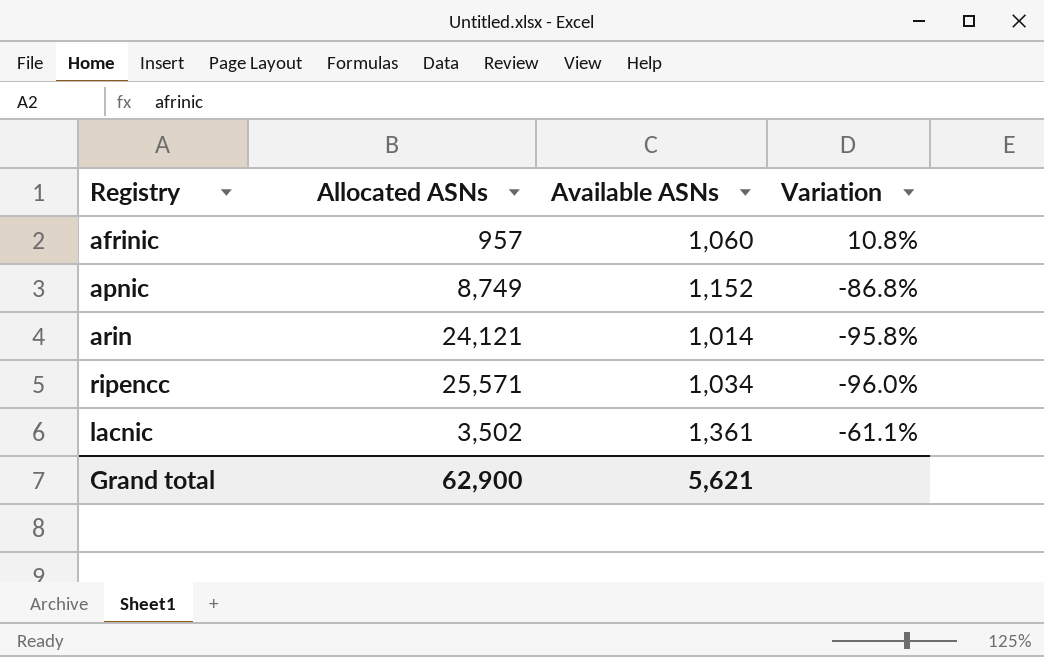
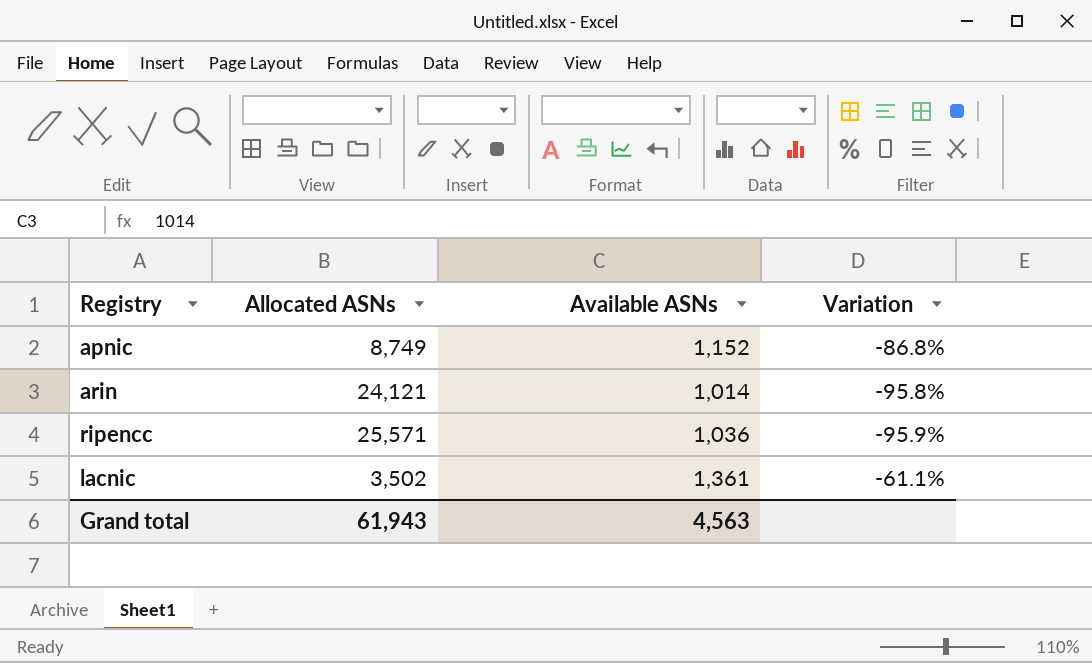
row afrinic: 957 | 1,060 | 10.8% -> none
ripencc | Available ASNs: 1,034 -> 1,036
ripencc | Variation: -96.0% -> -95.9%
Grand total | Allocated ASNs: 62,900 -> 61,943
Grand total | Available ASNs: 5,621 -> 4,563

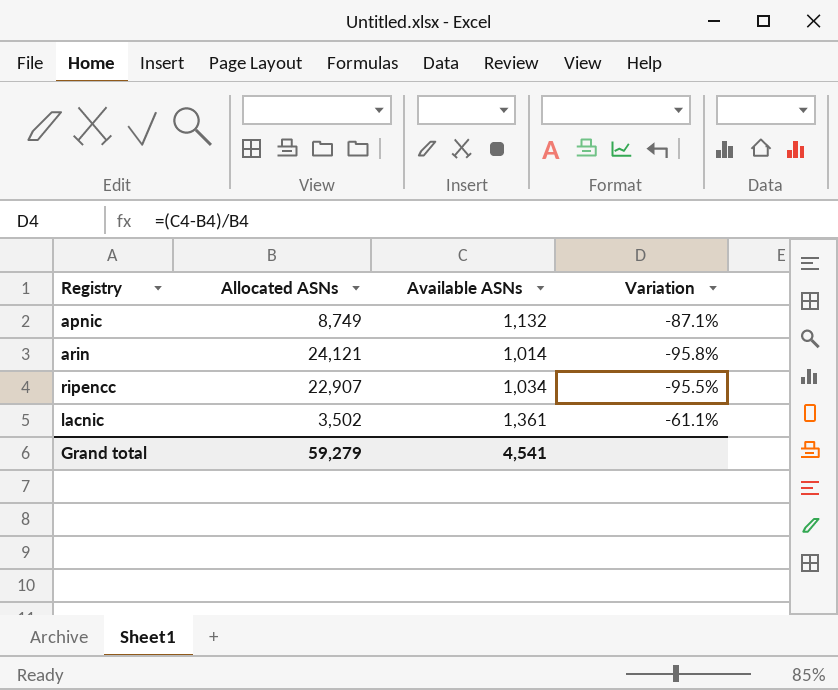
apnic | Available ASNs: 1,152 -> 1,132
apnic | Variation: -86.8% -> -87.1%
ripencc | Allocated ASNs: 25,571 -> 22,907
ripencc | Available ASNs: 1,036 -> 1,034
ripencc | Variation: -95.9% -> -95.5%
Grand total | Allocated ASNs: 61,943 -> 59,279
Grand total | Available ASNs: 4,563 -> 4,541

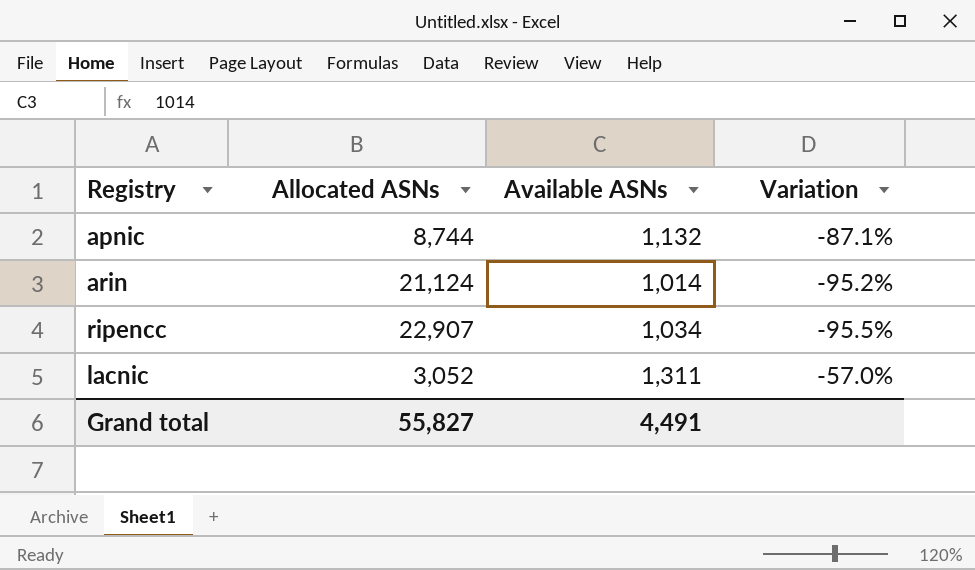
apnic | Allocated ASNs: 8,749 -> 8,744
arin | Allocated ASNs: 24,121 -> 21,124
arin | Variation: -95.8% -> -95.2%
lacnic | Allocated ASNs: 3,502 -> 3,052
lacnic | Available ASNs: 1,361 -> 1,311
lacnic | Variation: -61.1% -> -57.0%
Grand total | Allocated ASNs: 59,279 -> 55,827
Grand total | Available ASNs: 4,541 -> 4,491

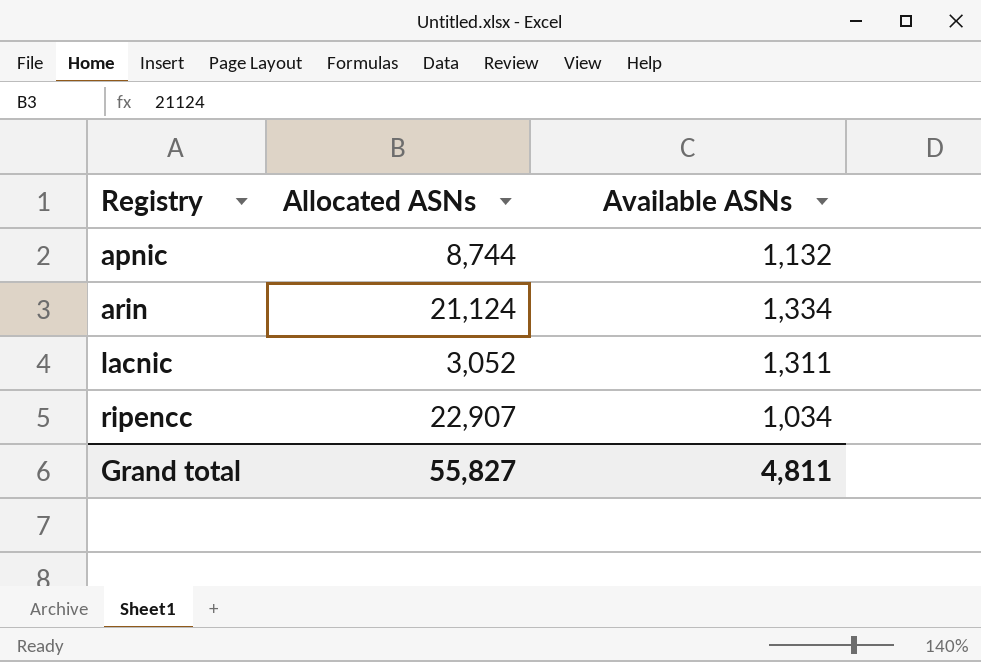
row order: none -> Registry ascending
column Variation | formula: ([Available ASNs] - [Allocated ASNs]) / [Allocated ASNs] -> none
arin | Available ASNs: 1,014 -> 1,334
Grand total | Available ASNs: 4,491 -> 4,811

